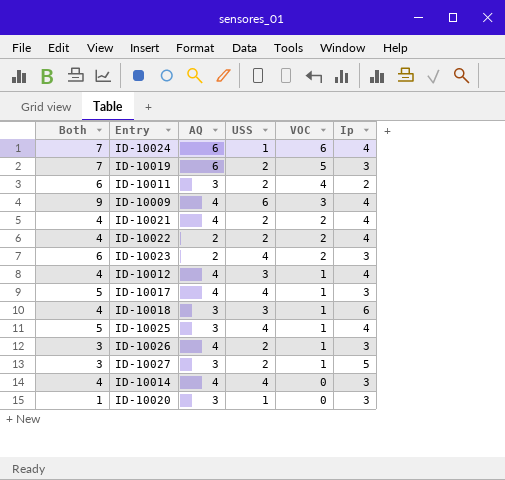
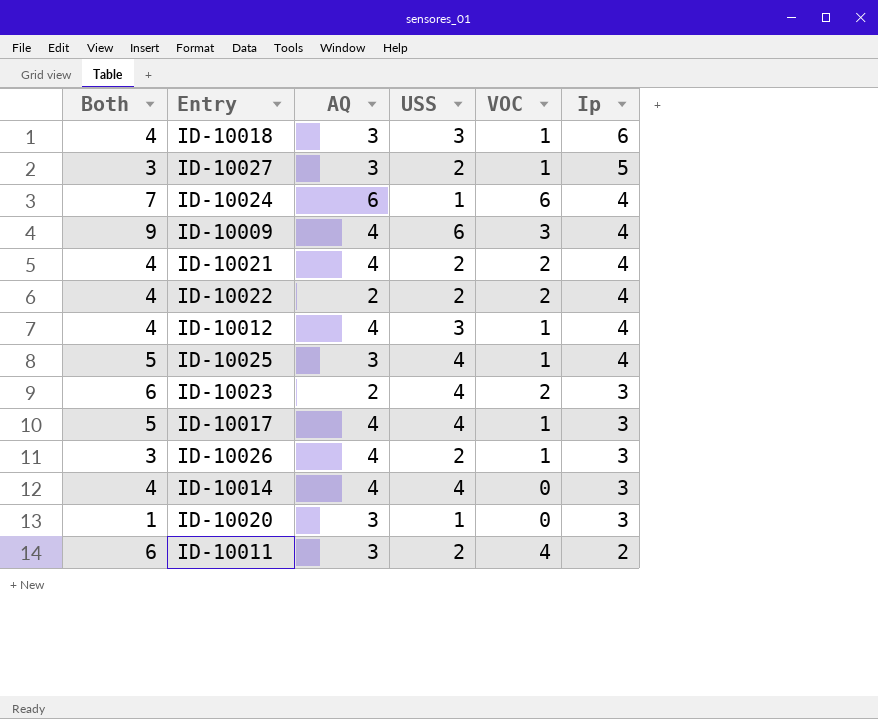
row order: VOC descending -> Ip descending
row ID-10019: 7 | 6 | 2 | 5 | 3 -> none

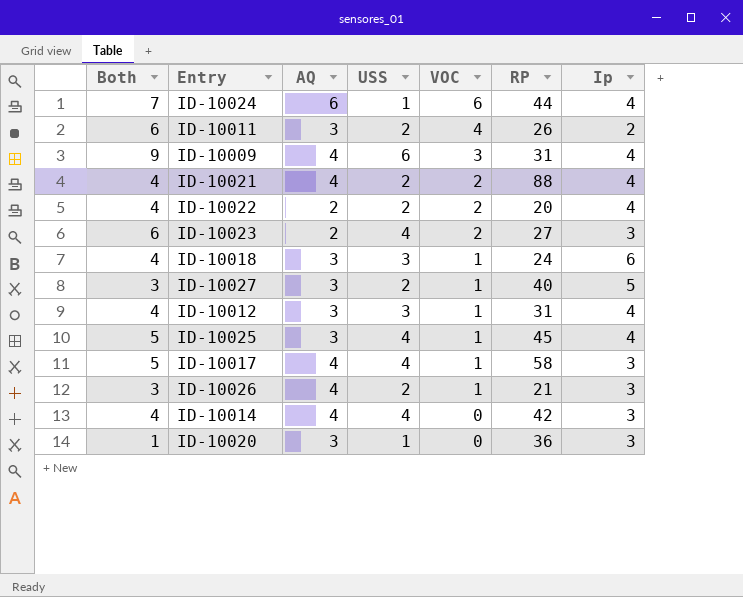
row order: Ip descending -> VOC descending
column RP | position: none -> 6
ID-10012 | AQ: 4 -> 3

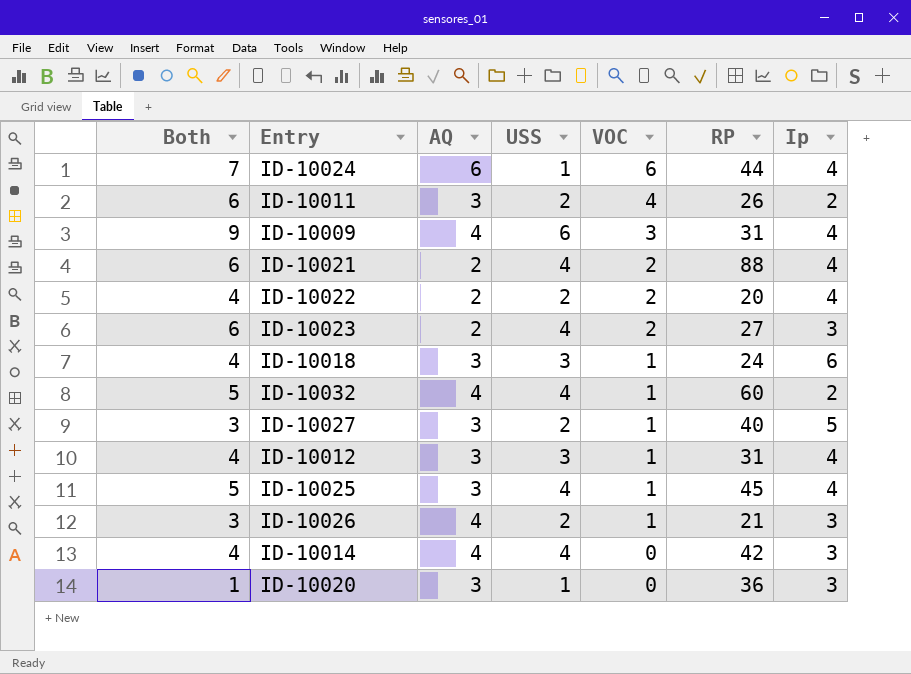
row ID-10017: 5 | 4 | 4 | 1 | 58 | 3 -> none
ID-10021 | Both: 4 -> 6
ID-10021 | AQ: 4 -> 2
ID-10021 | USS: 2 -> 4
row ID-10032: none -> 5 | 4 | 4 | 1 | 60 | 2

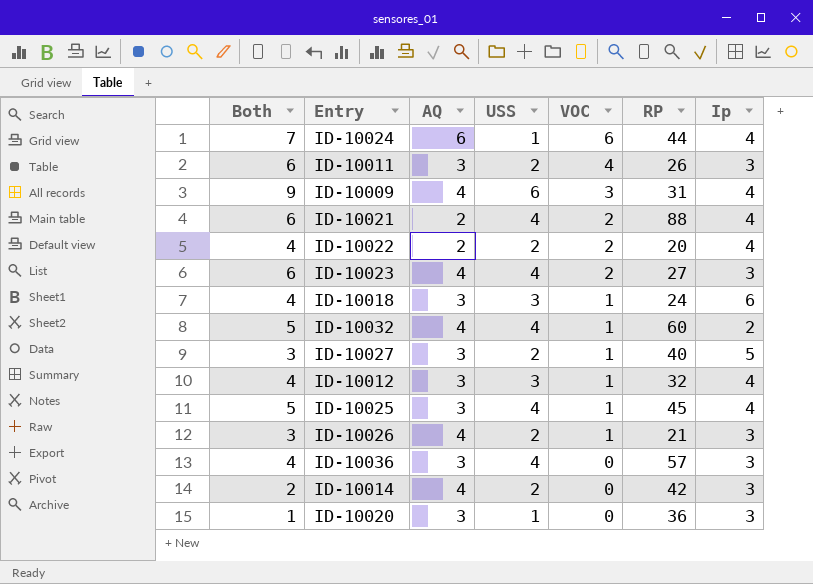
ID-10011 | Ip: 2 -> 3
ID-10023 | AQ: 2 -> 4
ID-10012 | RP: 31 -> 32
row ID-10036: none -> 4 | 3 | 4 | 0 | 57 | 3
ID-10014 | Both: 4 -> 2
ID-10014 | USS: 4 -> 2

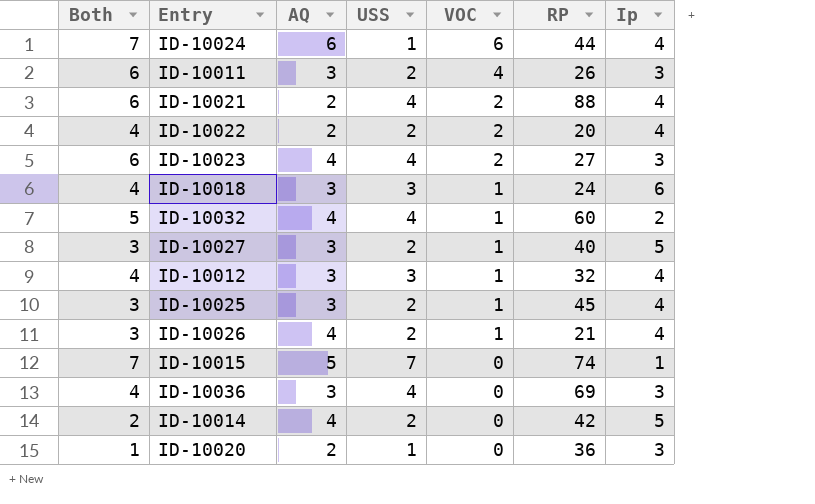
row ID-10009: 9 | 4 | 6 | 3 | 31 | 4 -> none
ID-10025 | Both: 5 -> 3
ID-10025 | USS: 4 -> 2
ID-10026 | Ip: 3 -> 4
row ID-10015: none -> 7 | 5 | 7 | 0 | 74 | 1
ID-10036 | RP: 57 -> 69
ID-10014 | Ip: 3 -> 5
ID-10020 | AQ: 3 -> 2

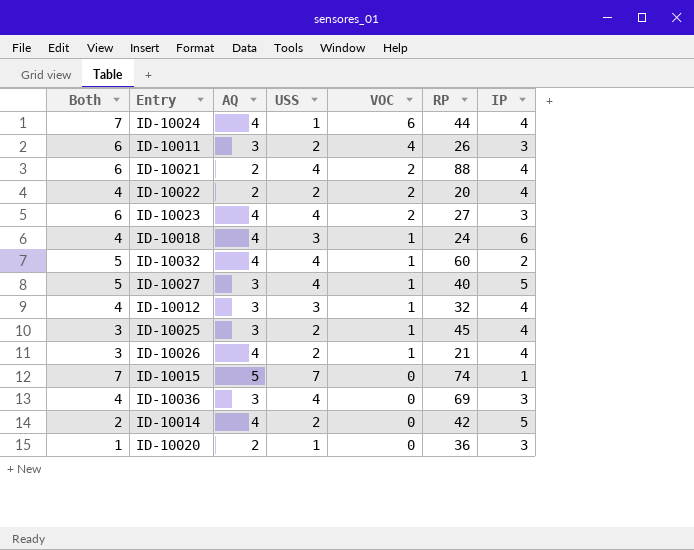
column name: Ip -> IP
ID-10024 | AQ: 6 -> 4
ID-10018 | AQ: 3 -> 4
ID-10027 | Both: 3 -> 5
ID-10027 | USS: 2 -> 4

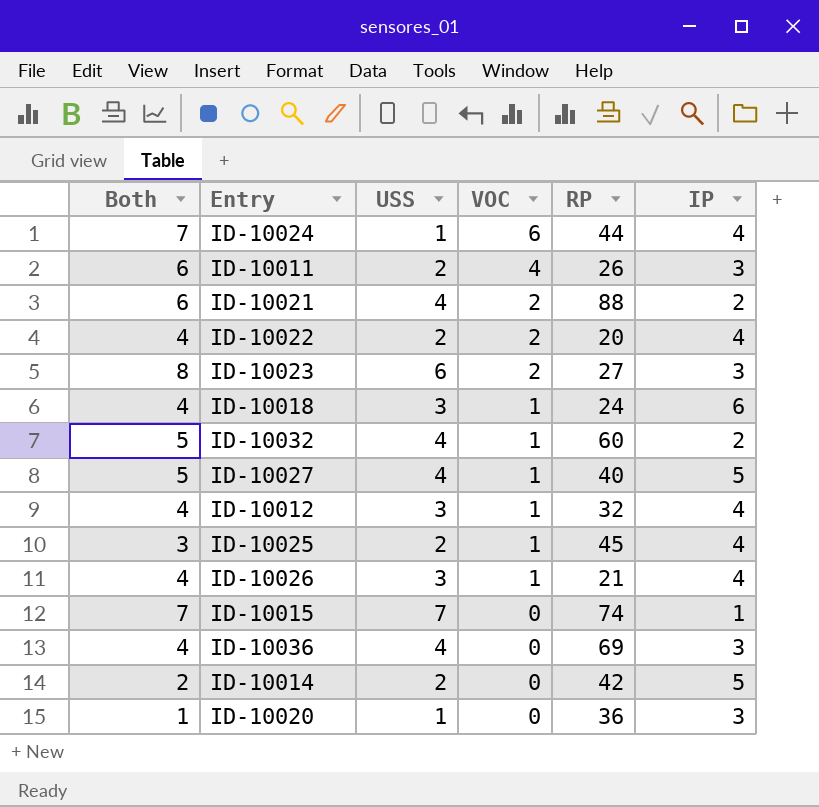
column AQ | position: 3 -> none
ID-10021 | IP: 4 -> 2
ID-10023 | Both: 6 -> 8
ID-10023 | USS: 4 -> 6
ID-10026 | Both: 3 -> 4
ID-10026 | USS: 2 -> 3

